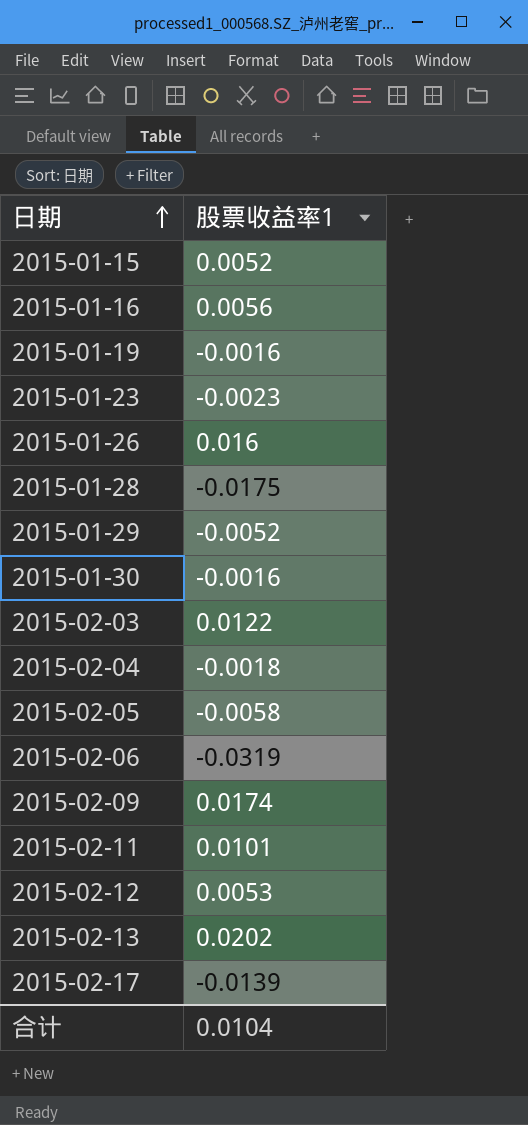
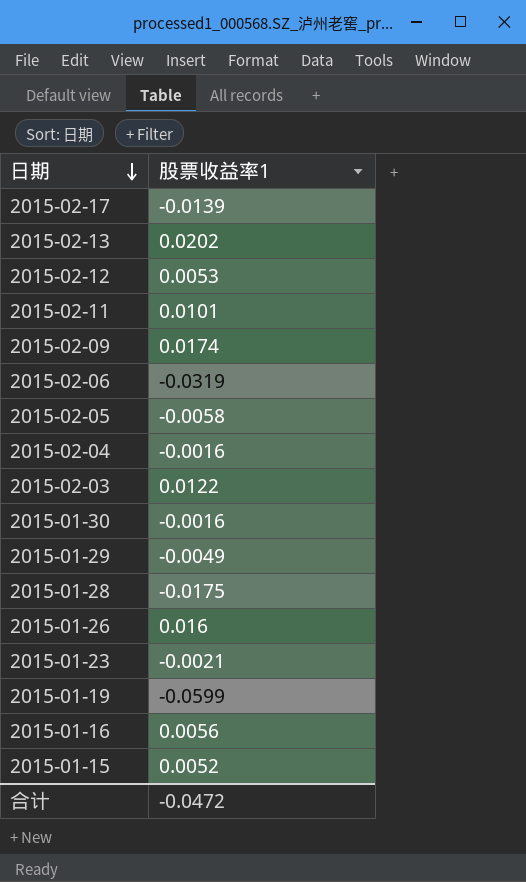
row order: 日期 ascending -> 日期 descending
2015-02-04 | 股票收益率1: -0.0018 -> -0.0016
2015-01-29 | 股票收益率1: -0.0052 -> -0.0049
2015-01-23 | 股票收益率1: -0.0023 -> -0.0021
2015-01-19 | 股票收益率1: -0.0016 -> -0.0599
合计 | 股票收益率1: 0.0104 -> -0.0472

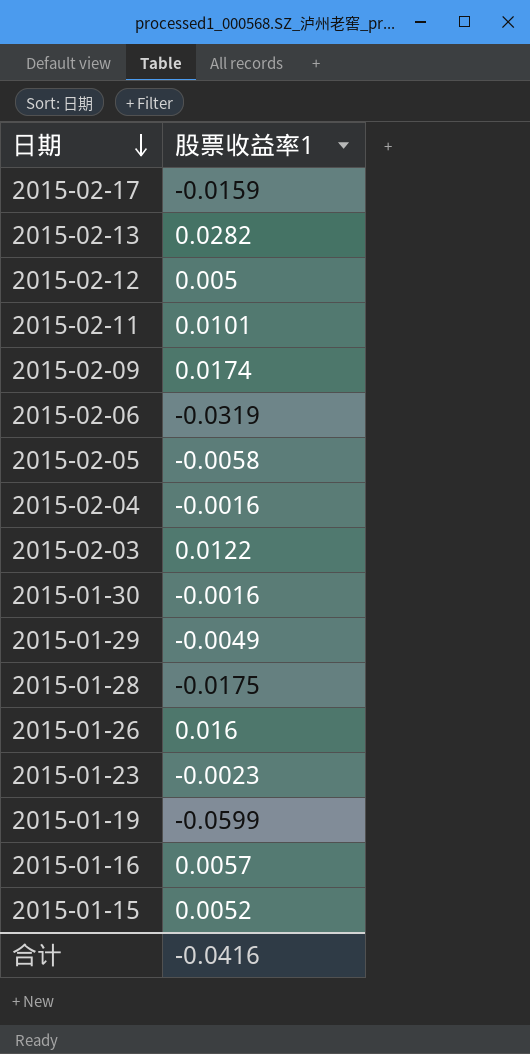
2015-02-17 | 股票收益率1: -0.0139 -> -0.0159
2015-02-13 | 股票收益率1: 0.0202 -> 0.0282
2015-02-12 | 股票收益率1: 0.0053 -> 0.005
2015-01-23 | 股票收益率1: -0.0021 -> -0.0023
2015-01-16 | 股票收益率1: 0.0056 -> 0.0057
合计 | 股票收益率1: -0.0472 -> -0.0416

